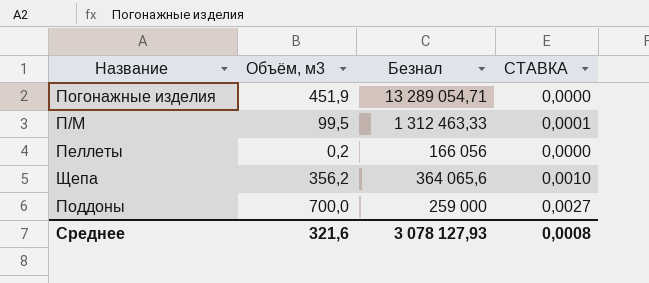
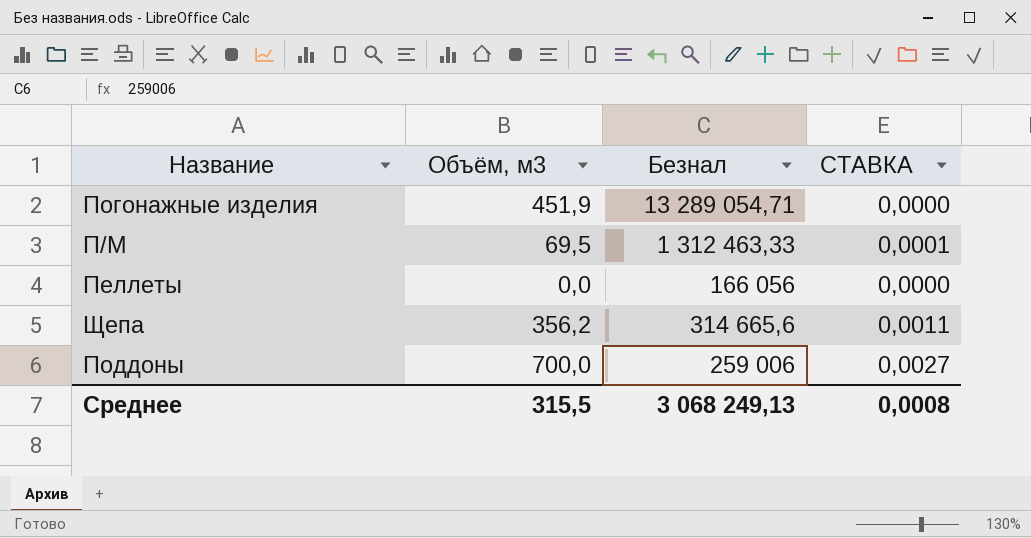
П/М | Объём, м3: 99,5 -> 69,5
Пеллеты | Объём, м3: 0,2 -> 0,0
Щепа | Безнал: 364 065,6 -> 314 665,6
Щепа | СТАВКА: 0,0010 -> 0,0011
Поддоны | Безнал: 259 000 -> 259 006
Среднее | Объём, м3: 321,6 -> 315,5
Среднее | Безнал: 3 078 127,93 -> 3 068 249,13

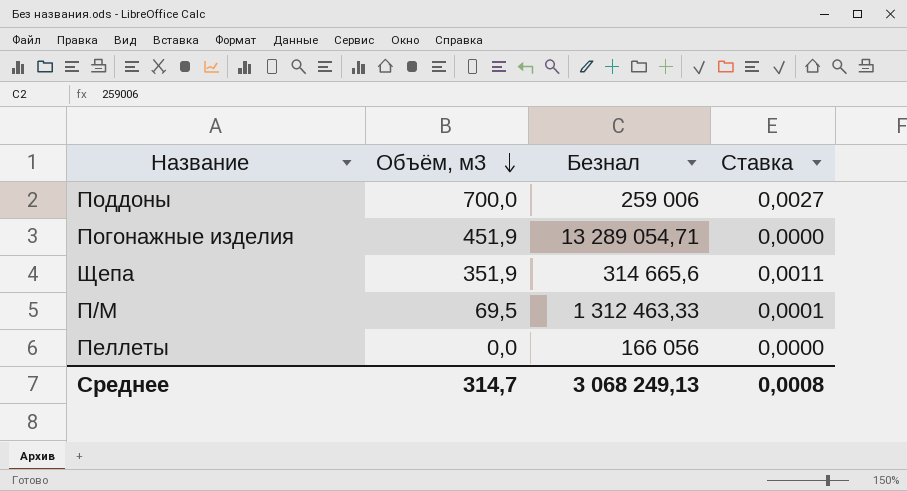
row order: none -> Объём, м3 descending
column name: СТАВКА -> Ставка
Щепа | Объём, м3: 356,2 -> 351,9
Среднее | Объём, м3: 315,5 -> 314,7

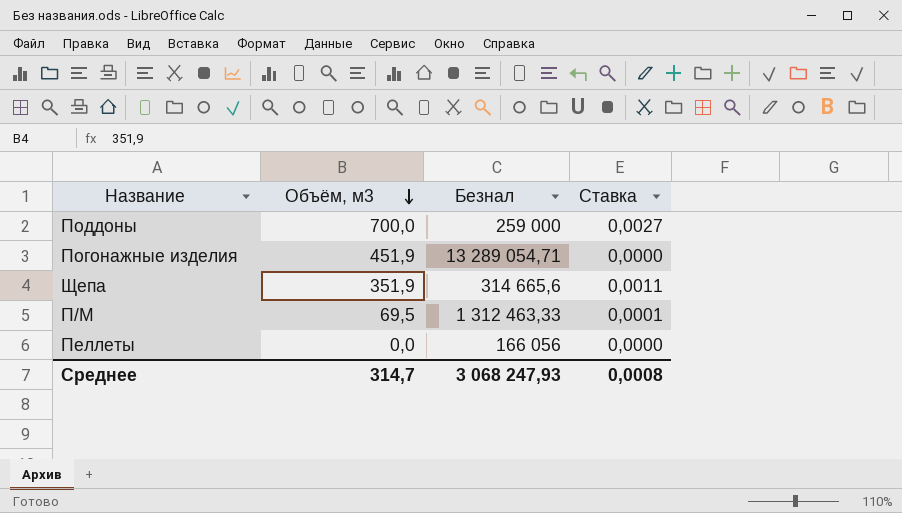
Поддоны | Безнал: 259 006 -> 259 000
Среднее | Безнал: 3 068 249,13 -> 3 068 247,93

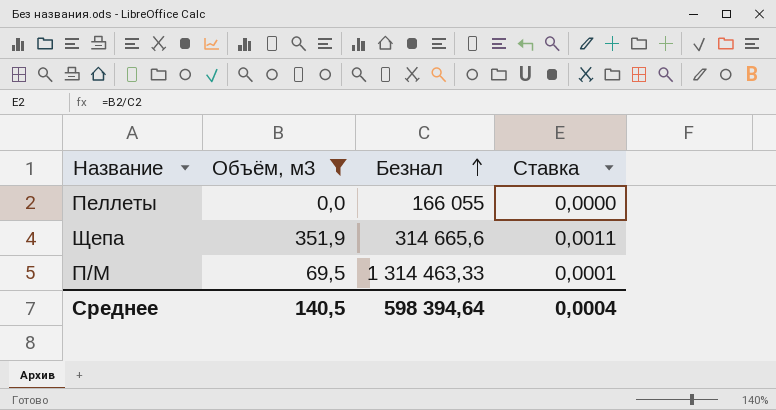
filter: none -> Объём, м3 <= 351,9
row order: Объём, м3 descending -> Безнал ascending
Пеллеты | Безнал: 166 056 -> 166 055
П/М | Безнал: 1 312 463,33 -> 1 314 463,33
Среднее | Объём, м3: 314,7 -> 140,5
Среднее | Безнал: 3 068 247,93 -> 598 394,64
Среднее | Ставка: 0,0008 -> 0,0004

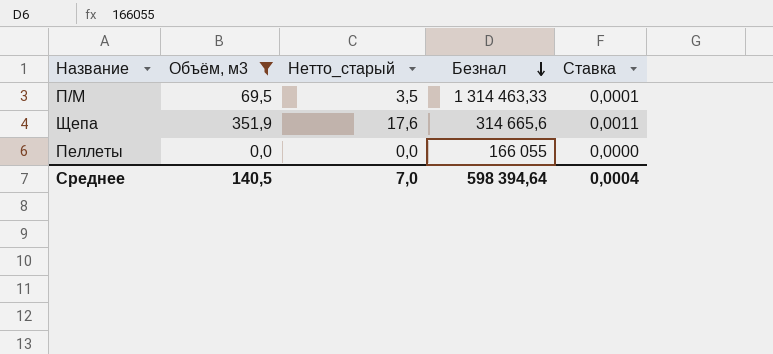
row order: Безнал ascending -> Безнал descending
column Нетто_старый | formula: none -> [Объём, м3] * 0,05

